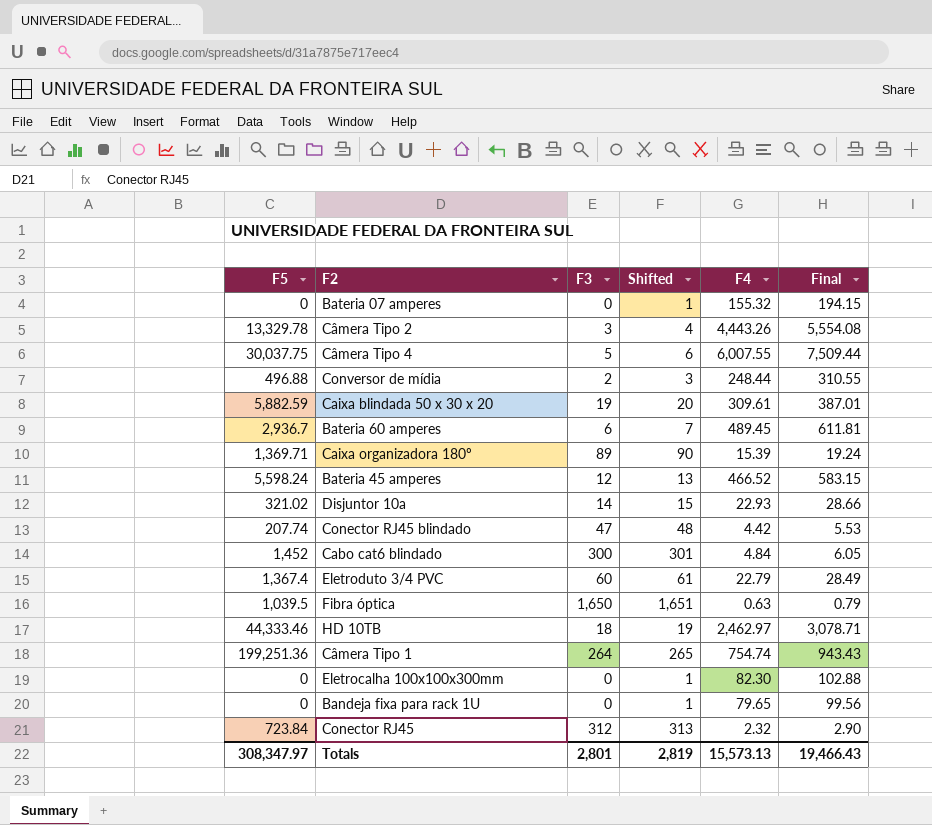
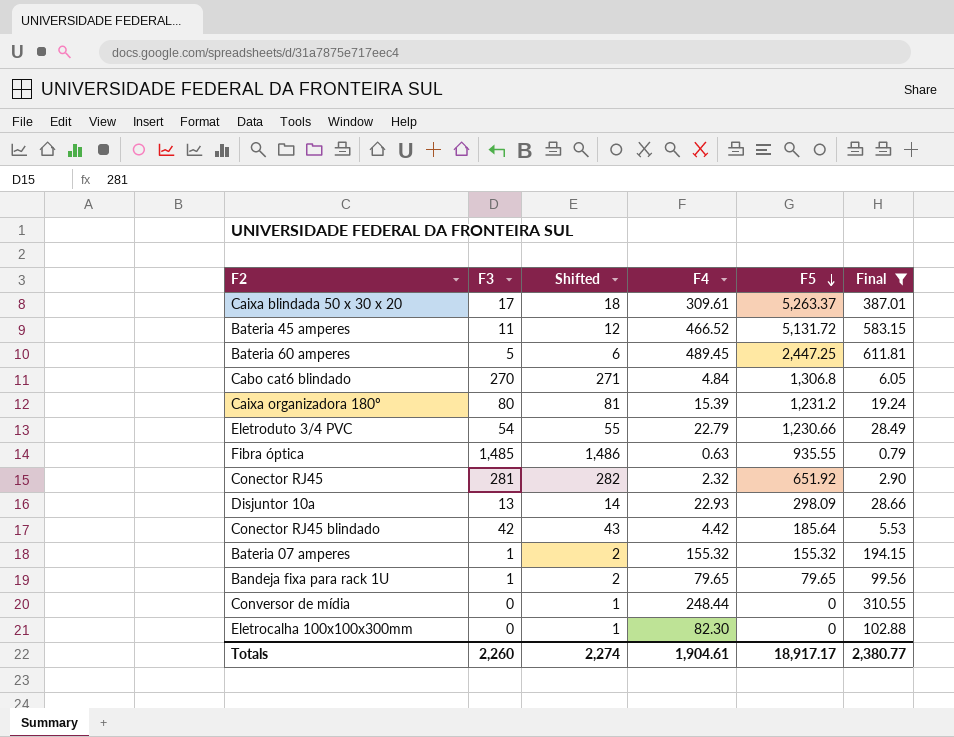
filter: none -> Final <= 611.81
row order: none -> F5 descending
column F5 | position: 1 -> 5
Caixa blindada 50 x 30 x 20 | F3: 19 -> 17
Caixa blindada 50 x 30 x 20 | Shifted: 20 -> 18
Caixa blindada 50 x 30 x 20 | F5: 5,882.59 -> 5,263.37
Bateria 45 amperes | F3: 12 -> 11
Bateria 45 amperes | Shifted: 13 -> 12
Bateria 45 amperes | F5: 5,598.24 -> 5,131.72
Bateria 60 amperes | F3: 6 -> 5
Bateria 60 amperes | Shifted: 7 -> 6
Bateria 60 amperes | F5: 2,936.7 -> 2,447.25
Cabo cat6 blindado | F3: 300 -> 270
Cabo cat6 blindado | Shifted: 301 -> 271
Cabo cat6 blindado | F5: 1,452 -> 1,306.8
Caixa organizadora 180º | F3: 89 -> 80
Caixa organizadora 180º | Shifted: 90 -> 81
Caixa organizadora 180º | F5: 1,369.71 -> 1,231.2
Eletroduto 3/4 PVC | F3: 60 -> 54
Eletroduto 3/4 PVC | Shifted: 61 -> 55
Eletroduto 3/4 PVC | F5: 1,367.4 -> 1,230.66
Fibra óptica | F3: 1,650 -> 1,485
Fibra óptica | Shifted: 1,651 -> 1,486
Fibra óptica | F5: 1,039.5 -> 935.55
Conector RJ45 | F3: 312 -> 281
Conector RJ45 | Shifted: 313 -> 282
Conector RJ45 | F5: 723.84 -> 651.92
Disjuntor 10a | F3: 14 -> 13
Disjuntor 10a | Shifted: 15 -> 14
Disjuntor 10a | F5: 321.02 -> 298.09
Conector RJ45 blindado | F3: 47 -> 42
Conector RJ45 blindado | Shifted: 48 -> 43
Conector RJ45 blindado | F5: 207.74 -> 185.64
Bateria 07 amperes | F3: 0 -> 1
Bateria 07 amperes | Shifted: 1 -> 2
Bateria 07 amperes | F5: 0 -> 155.32
Bandeja fixa para rack 1U | F3: 0 -> 1
Bandeja fixa para rack 1U | Shifted: 1 -> 2
Bandeja fixa para rack 1U | F5: 0 -> 79.65
Conversor de mídia | F3: 2 -> 0
Conversor de mídia | Shifted: 3 -> 1
Conversor de mídia | F5: 496.88 -> 0
Totals | F3: 2,801 -> 2,260
Totals | Shifted: 2,819 -> 2,274
Totals | F4: 15,573.13 -> 1,904.61
Totals | F5: 308,347.97 -> 18,917.17
Totals | Final: 19,466.43 -> 2,380.77

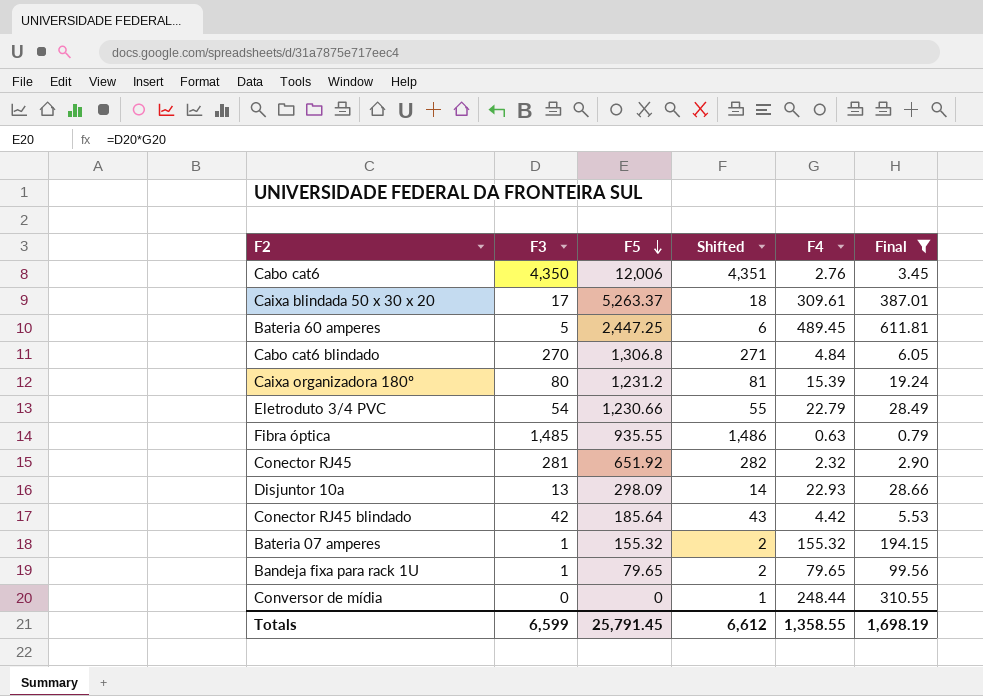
column F5 | position: 5 -> 3
row Bateria 45 amperes: 11 | 12 | 466.52 | 5,131.72 | 583.15 -> none
row Eletrocalha 100x100x300mm: 0 | 1 | 82.30 | 0 | 102.88 -> none
row Cabo cat6: none -> 4,350 | 12,006 | 4,351 | 2.76 | 3.45
Totals | F3: 2,260 -> 6,599
Totals | F5: 18,917.17 -> 25,791.45
Totals | Shifted: 2,274 -> 6,612
Totals | F4: 1,904.61 -> 1,358.55
Totals | Final: 2,380.77 -> 1,698.19

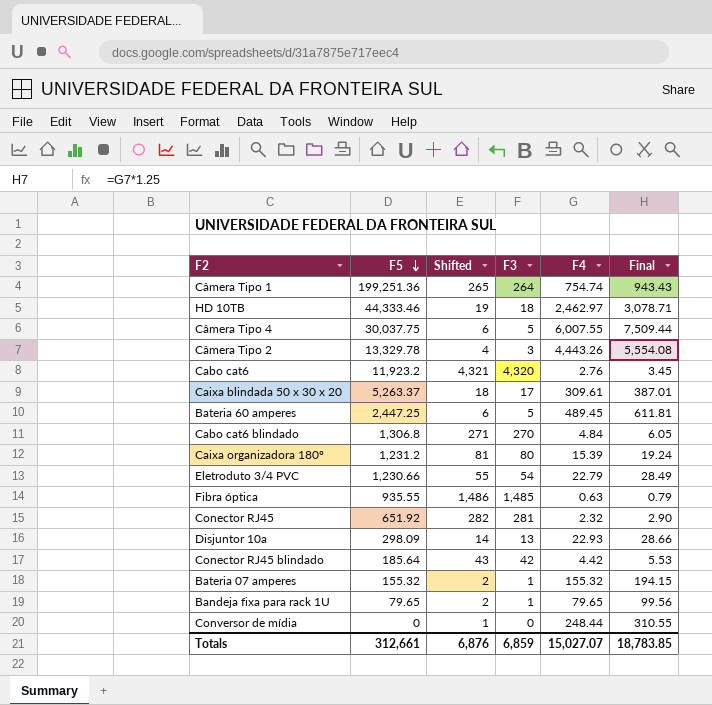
filter: Final <= 611.81 -> none
column F3 | position: 2 -> 4
Cabo cat6 | F5: 12,006 -> 11,923.2
Cabo cat6 | Shifted: 4,351 -> 4,321
Cabo cat6 | F3: 4,350 -> 4,320
Totals | F5: 25,791.45 -> 312,661
Totals | Shifted: 6,612 -> 6,876
Totals | F3: 6,599 -> 6,859
Totals | F4: 1,358.55 -> 15,027.07
Totals | Final: 1,698.19 -> 18,783.85

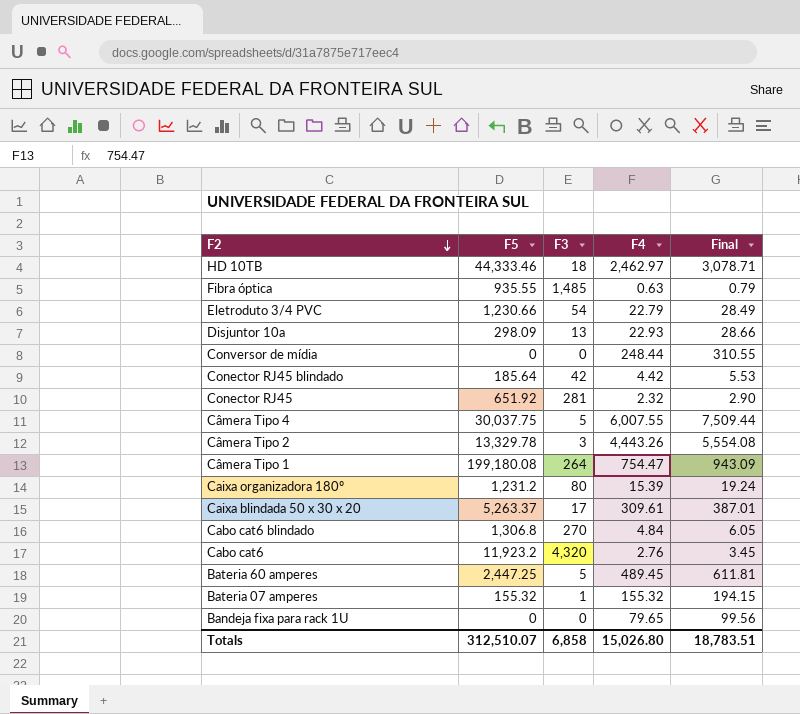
row order: F5 descending -> F2 descending
column Shifted | formula: [F3] + 1 -> none
Câmera Tipo 1 | F5: 199,251.36 -> 199,180.08
Câmera Tipo 1 | F4: 754.74 -> 754.47
Câmera Tipo 1 | Final: 943.43 -> 943.09
Bandeja fixa para rack 1U | F5: 79.65 -> 0
Bandeja fixa para rack 1U | F3: 1 -> 0
Totals | F5: 312,661 -> 312,510.07
Totals | F3: 6,859 -> 6,858
Totals | F4: 15,027.07 -> 15,026.80
Totals | Final: 18,783.85 -> 18,783.51

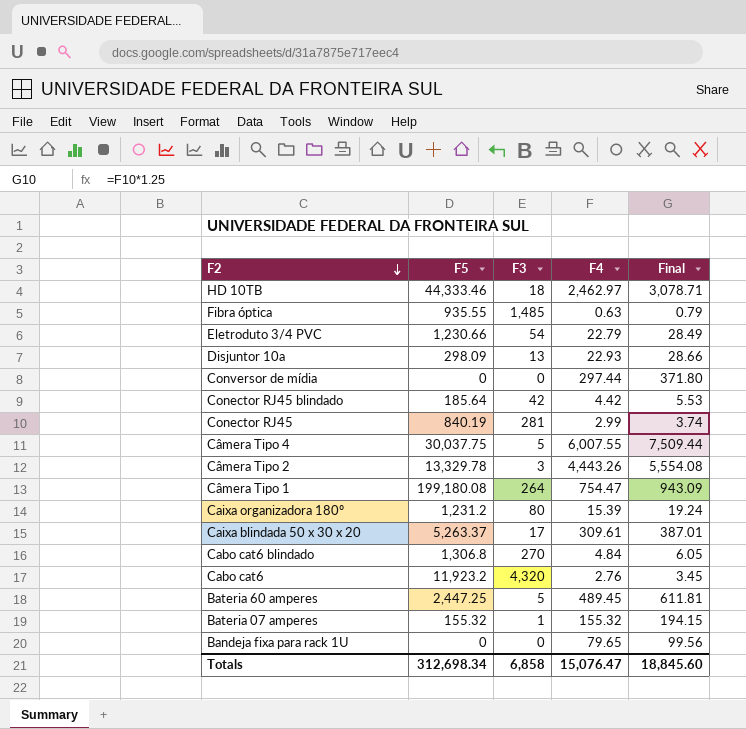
Conversor de mídia | F4: 248.44 -> 297.44
Conversor de mídia | Final: 310.55 -> 371.80
Conector RJ45 | F5: 651.92 -> 840.19
Conector RJ45 | F4: 2.32 -> 2.99
Conector RJ45 | Final: 2.90 -> 3.74
Totals | F5: 312,510.07 -> 312,698.34
Totals | F4: 15,026.80 -> 15,076.47
Totals | Final: 18,783.51 -> 18,845.60

